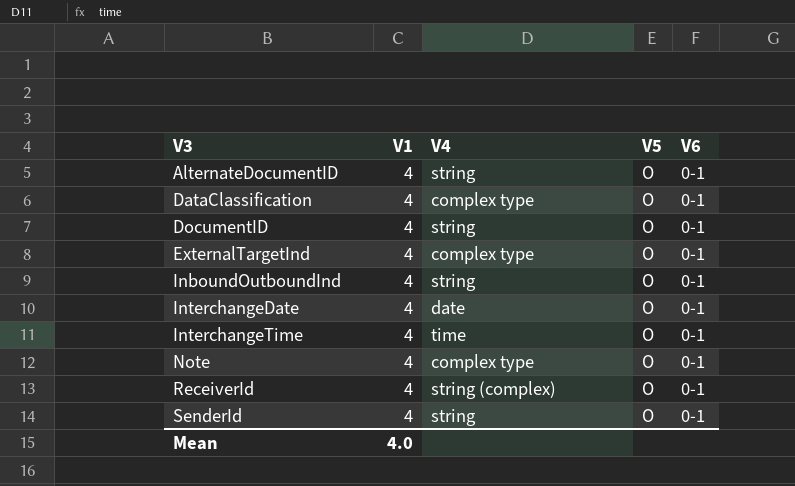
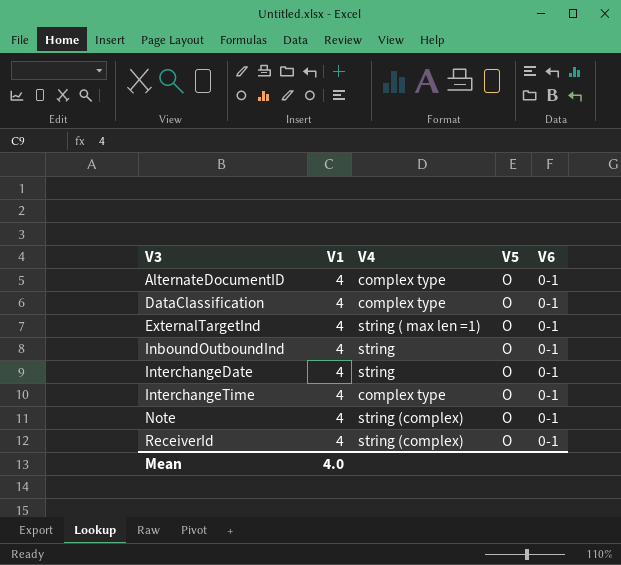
row DocumentID: 4 | string | O | 0-1 -> none
row SenderId: 4 | string | O | 0-1 -> none
AlternateDocumentID | V4: string -> complex type
ExternalTargetInd | V4: complex type -> string ( max len =1)
InterchangeDate | V4: date -> string
InterchangeTime | V4: time -> complex type
Note | V4: complex type -> string (complex)

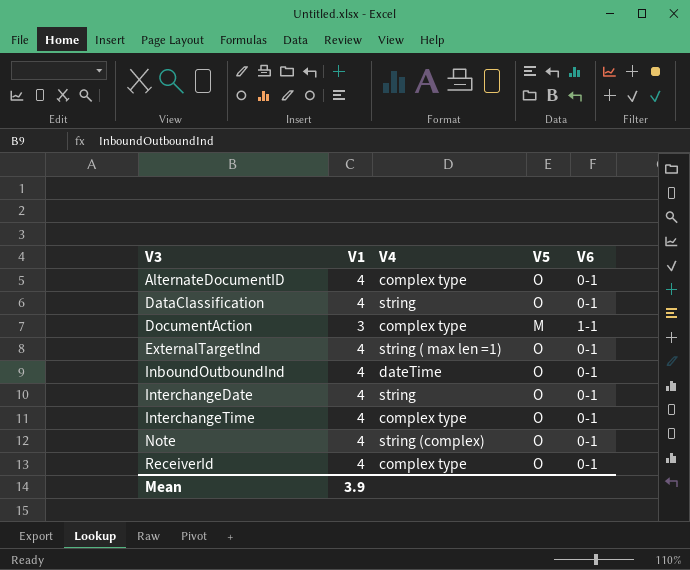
DataClassification | V4: complex type -> string
row DocumentAction: none -> 3 | complex type | M | 1-1
InboundOutboundInd | V4: string -> dateTime
ReceiverId | V4: string (complex) -> complex type
Mean | V1: 4.0 -> 3.9

